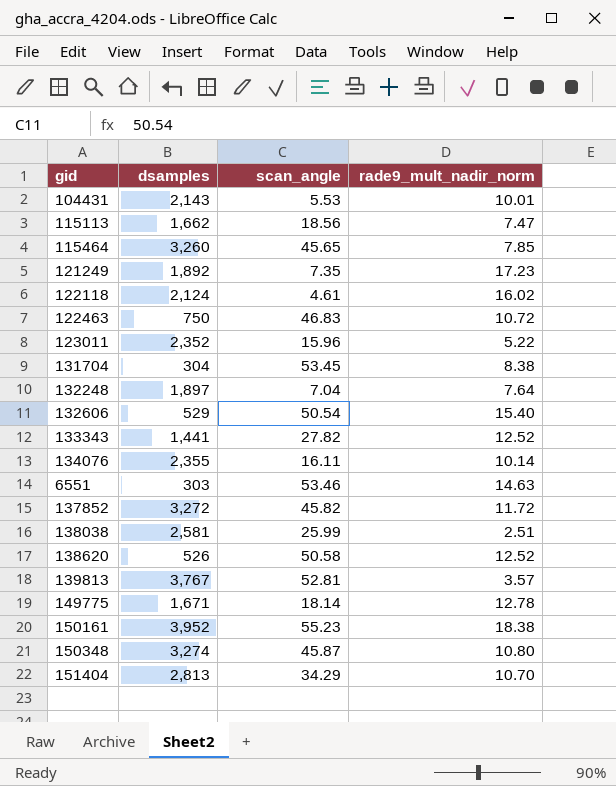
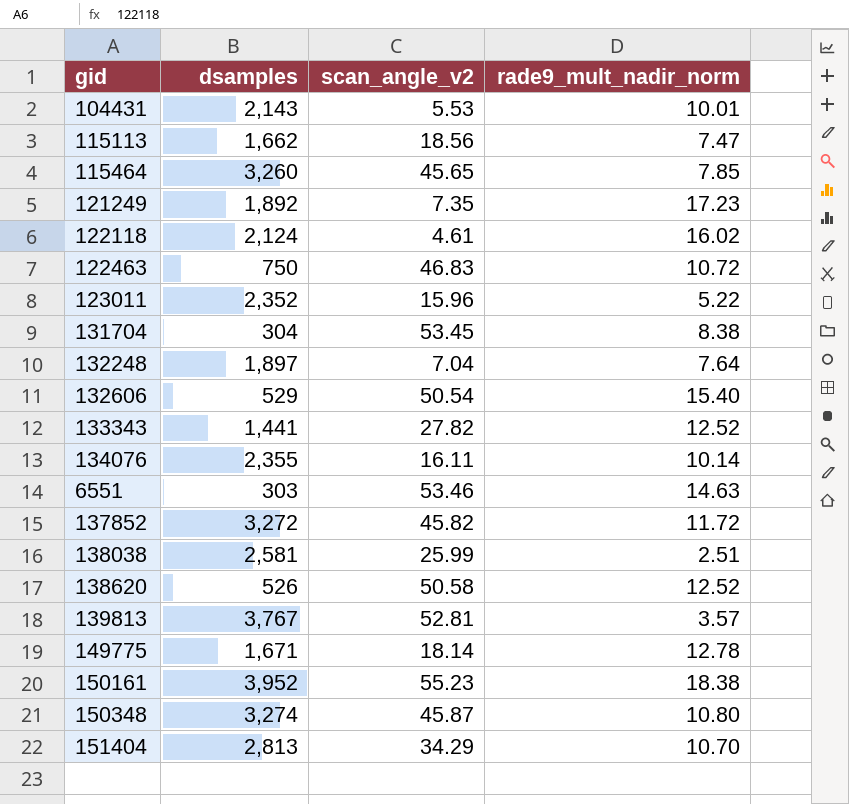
column name: scan_angle -> scan_angle_v2

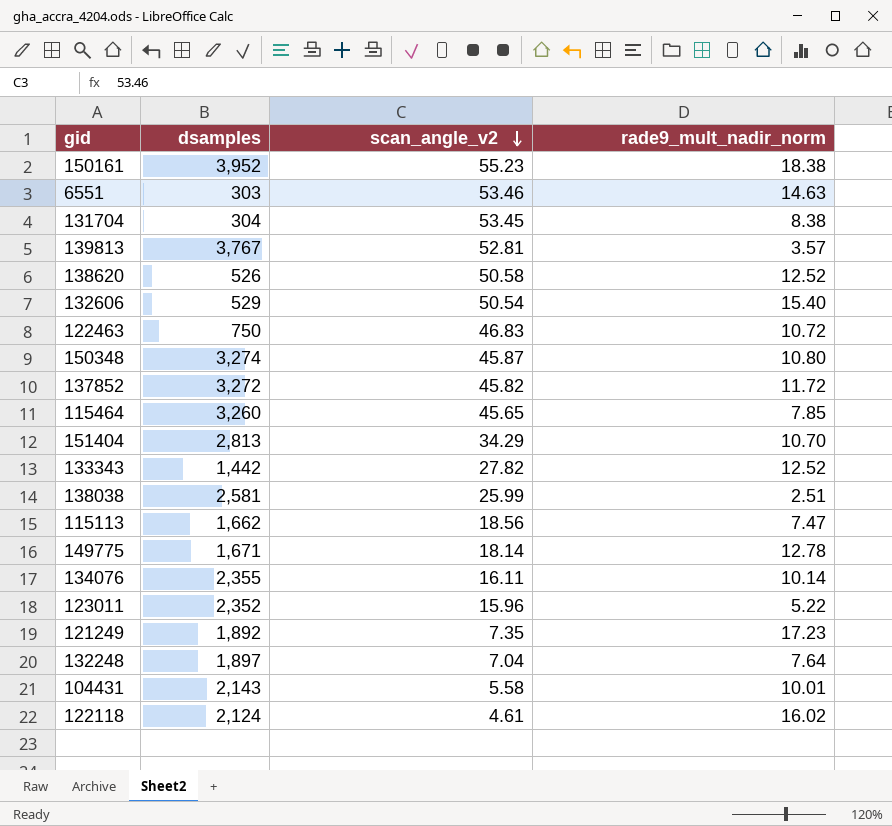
row order: none -> scan_angle_v2 descending
133343 | dsamples: 1,441 -> 1,442
104431 | scan_angle_v2: 5.53 -> 5.58

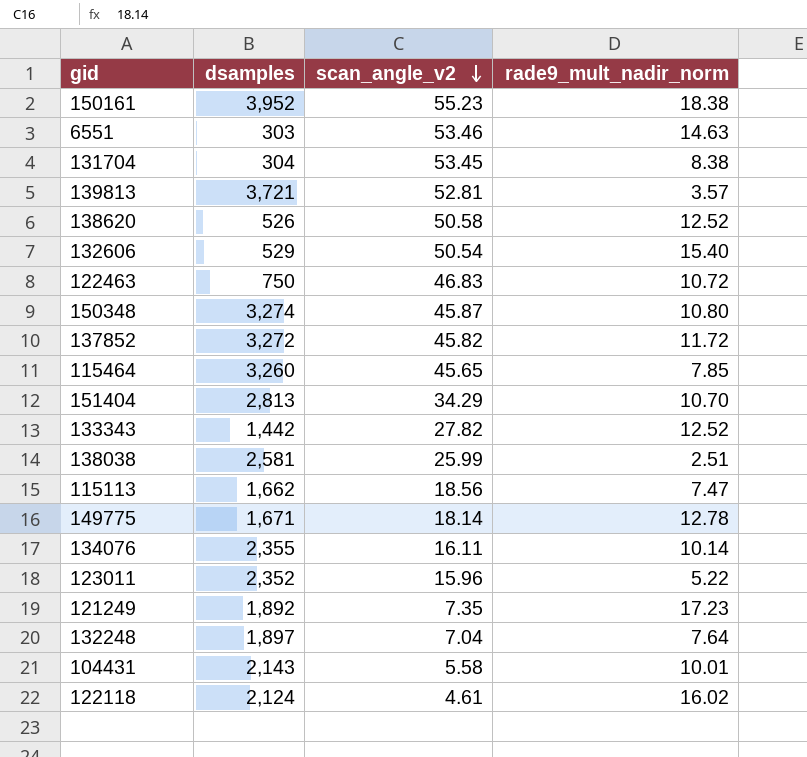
139813 | dsamples: 3,767 -> 3,721

